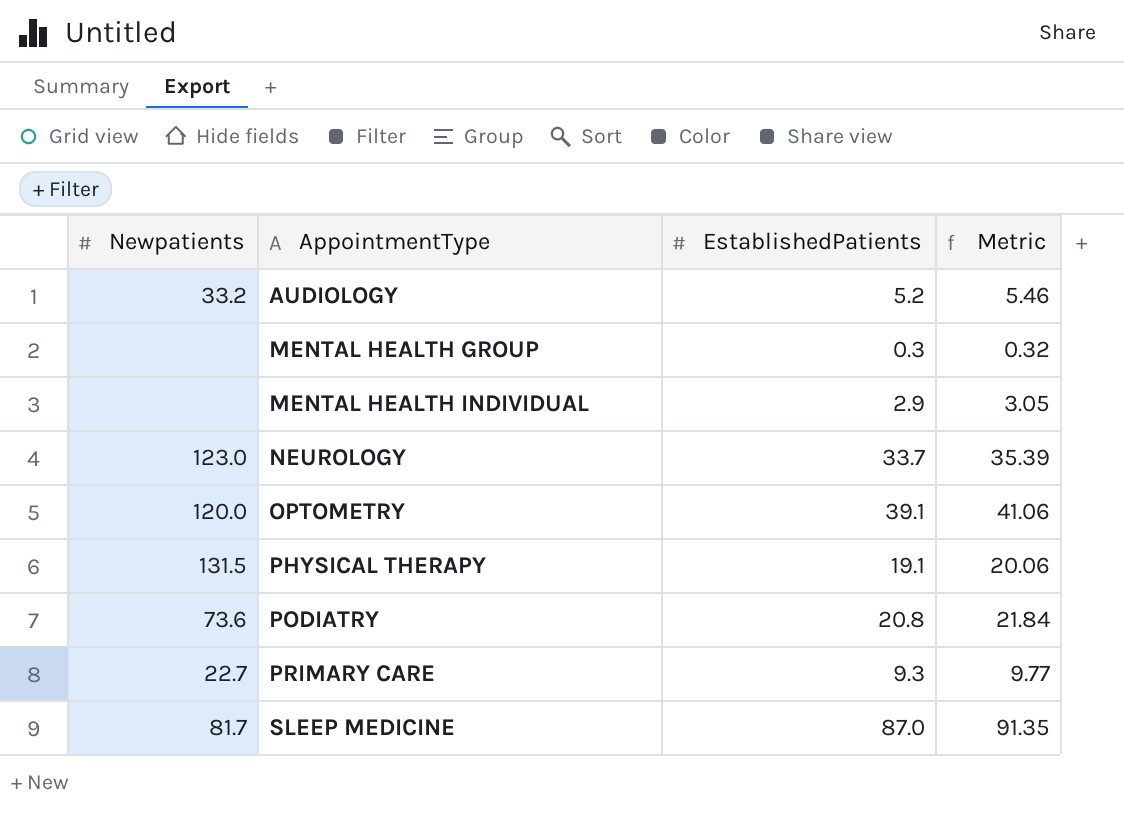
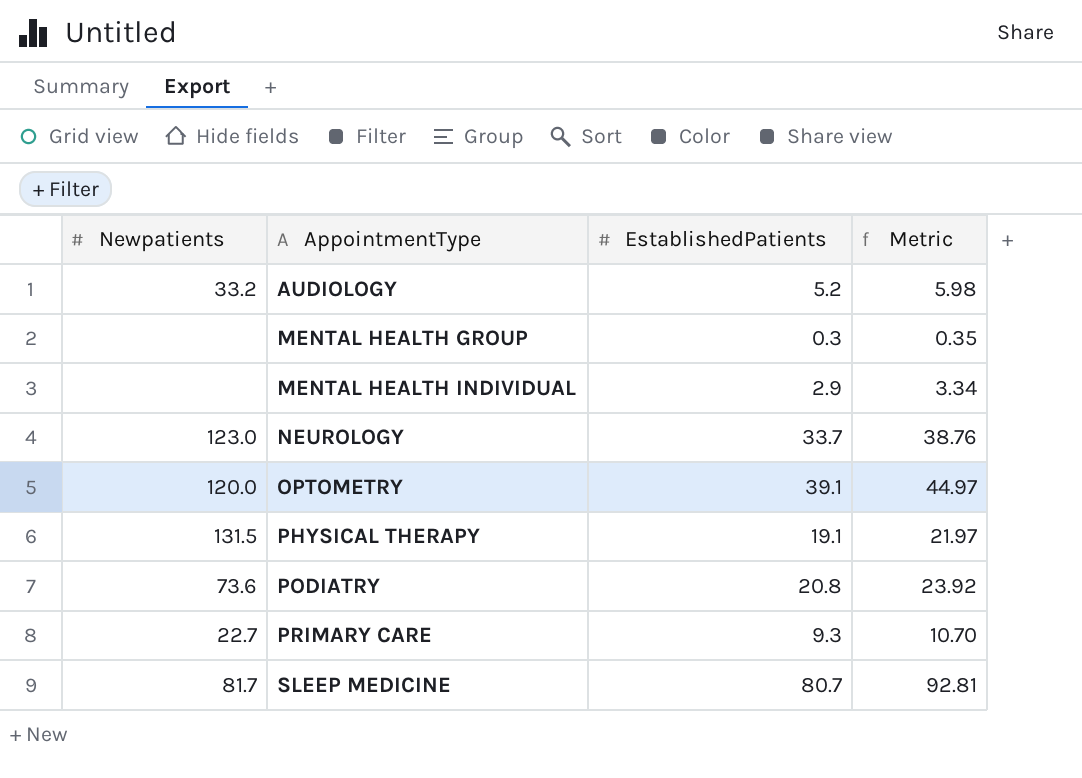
column Metric | formula: [EstablishedPatients] * 1.05 -> [EstablishedPatients] * 1.15
SLEEP MEDICINE | EstablishedPatients: 87.0 -> 80.7

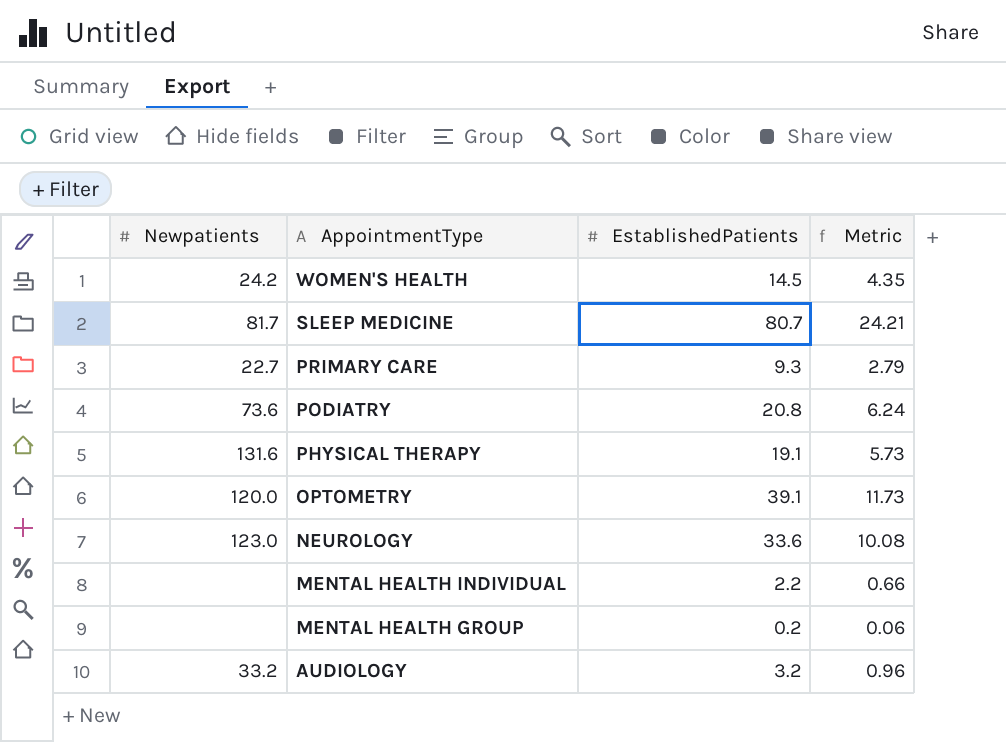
row order: AppointmentType ascending -> AppointmentType descending
column Metric | formula: [EstablishedPatients] * 1.15 -> [EstablishedPatients] * 0.3
row WOMEN'S HEALTH: none -> 24.2 | 14.5 | 4.35
PHYSICAL THERAPY | Newpatients: 131.5 -> 131.6
NEUROLOGY | EstablishedPatients: 33.7 -> 33.6
MENTAL HEALTH INDIVIDUAL | EstablishedPatients: 2.9 -> 2.2
MENTAL HEALTH GROUP | EstablishedPatients: 0.3 -> 0.2
AUDIOLOGY | EstablishedPatients: 5.2 -> 3.2

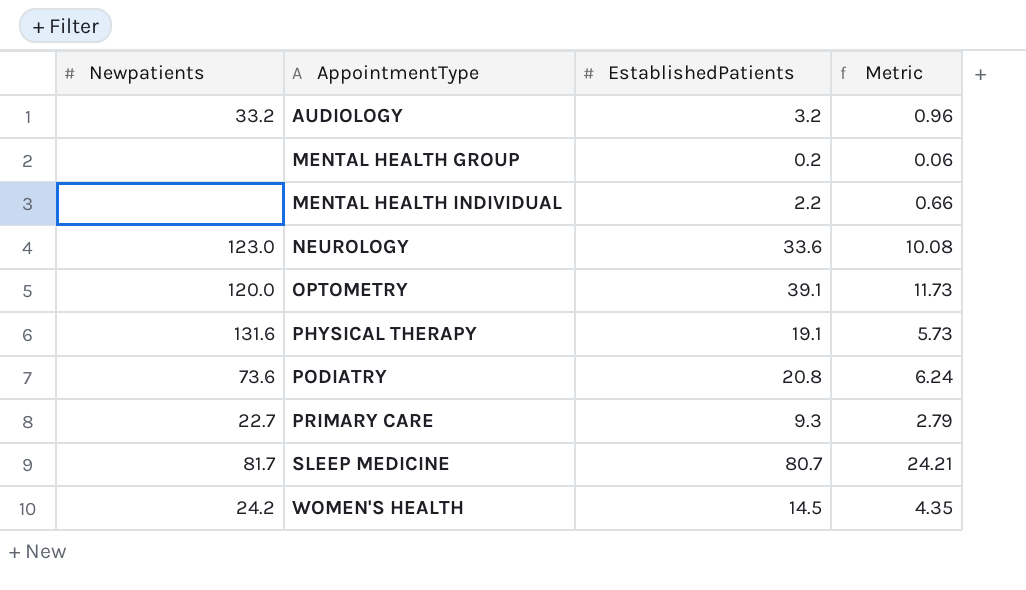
row order: AppointmentType descending -> AppointmentType ascending

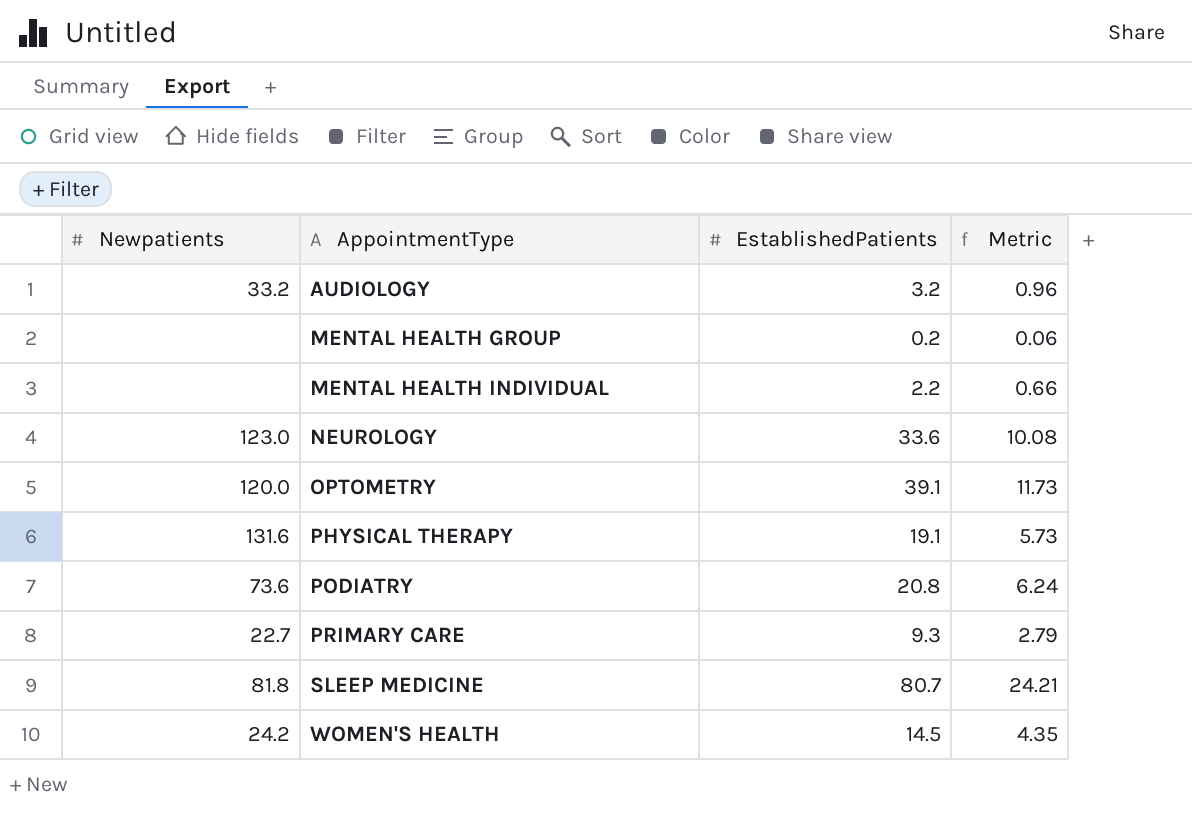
SLEEP MEDICINE | Newpatients: 81.7 -> 81.8

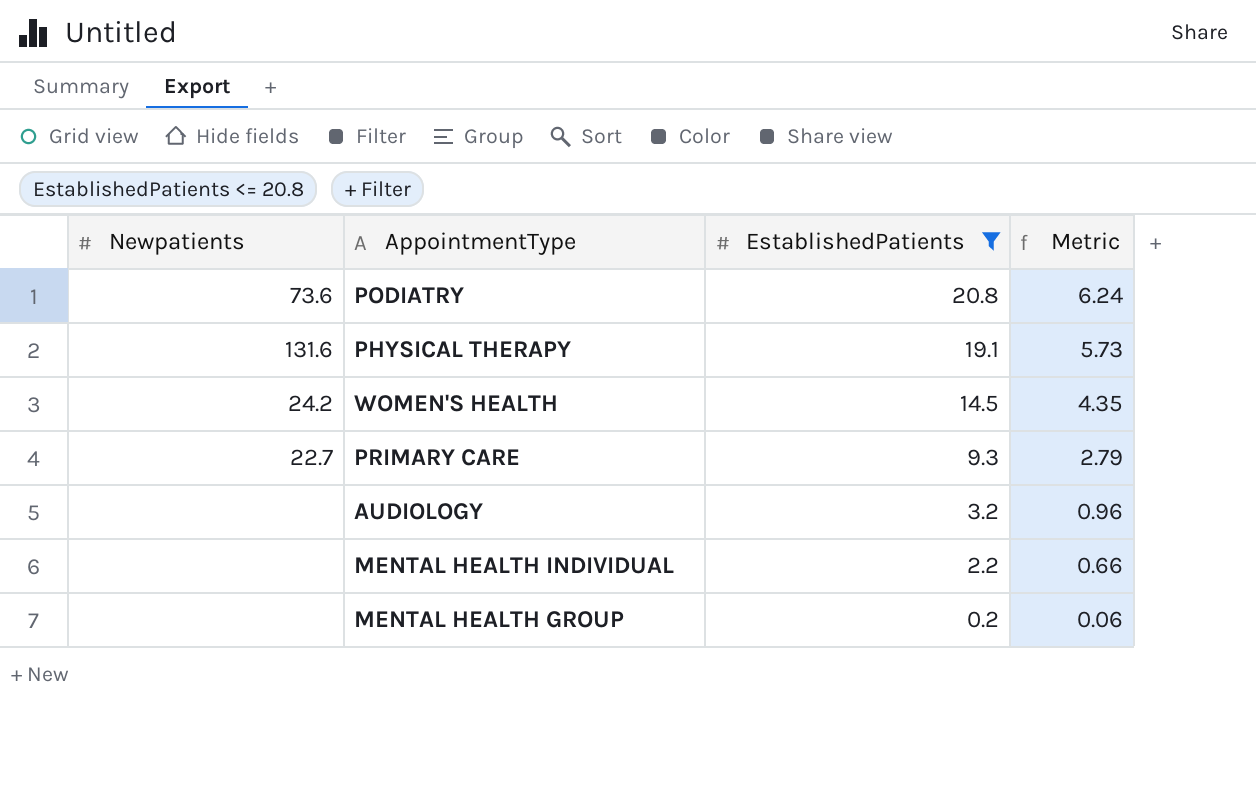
filter: none -> EstablishedPatients <= 20.8
row order: AppointmentType ascending -> EstablishedPatients descending
AUDIOLOGY | Newpatients: 33.2 -> none

